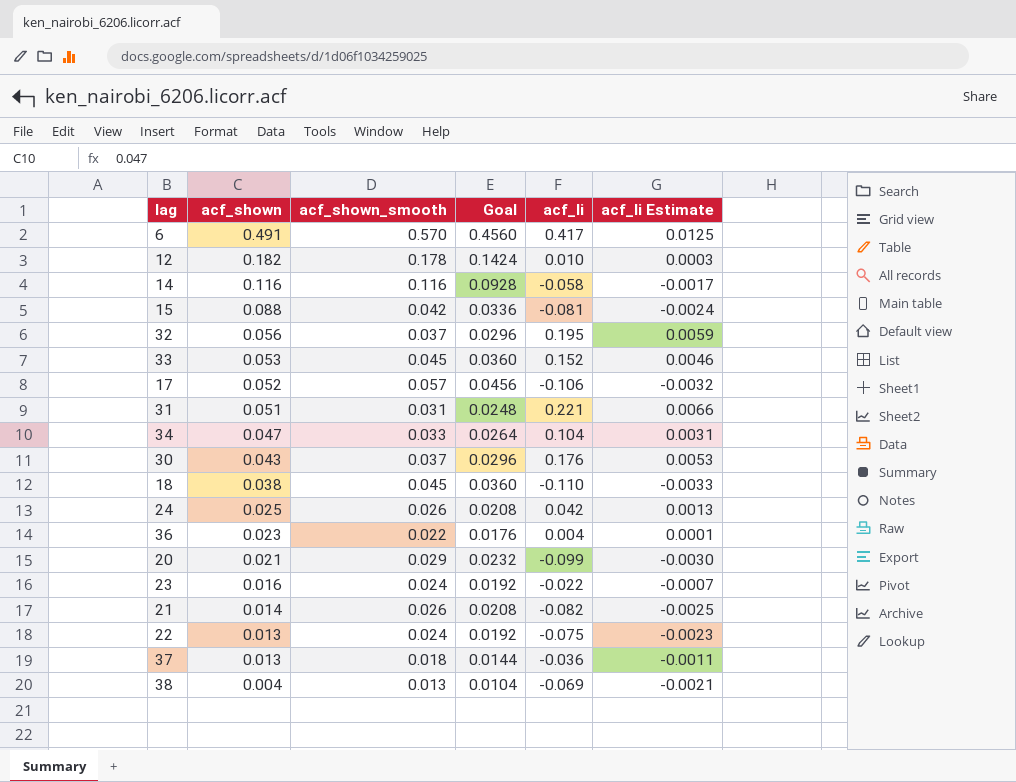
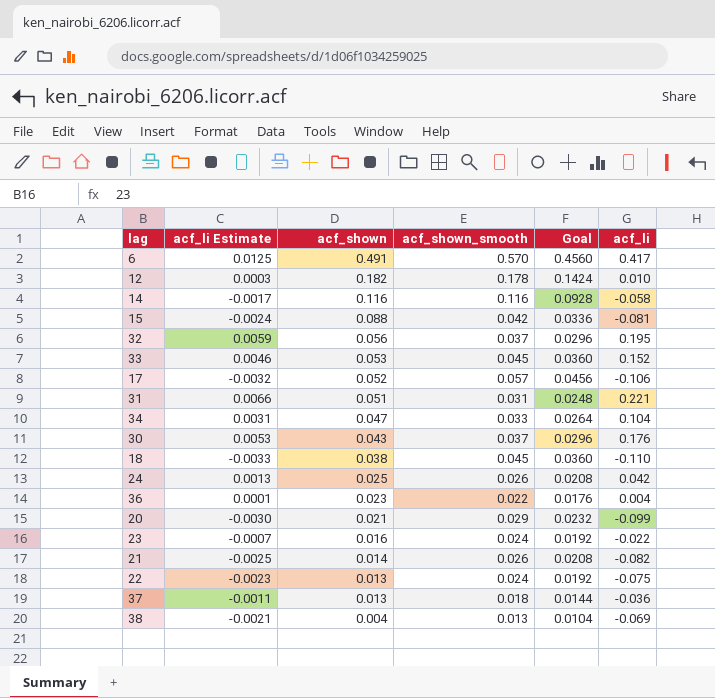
column acf_li Estimate | position: 6 -> 2

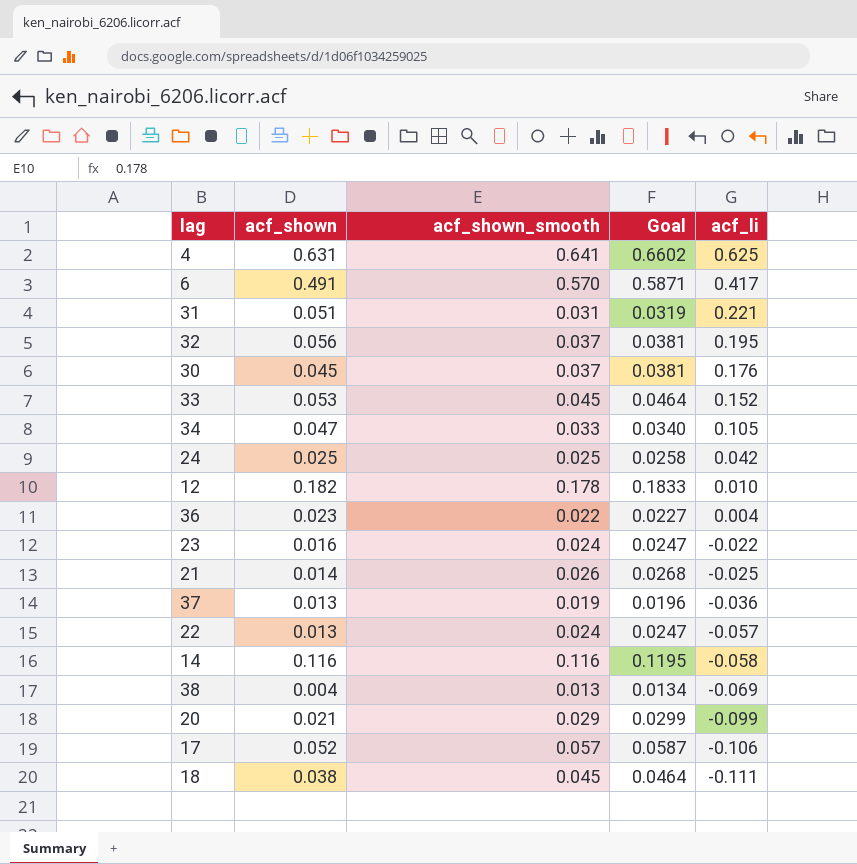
row order: acf_shown descending -> acf_li descending
column acf_li Estimate | formula: [acf_li] * 0.03 -> none
column Goal | formula: [acf_shown_smooth] * 0.8 -> [acf_shown_smooth] * 1.03
row 15: -0.0024 | 0.088 | 0.042 | 0.0336 | -0.081 -> none
row 4: none -> 0.631 | 0.641 | 0.6602 | 0.625
30 | acf_shown: 0.043 -> 0.045
34 | acf_li: 0.104 -> 0.105
24 | acf_shown_smooth: 0.026 -> 0.025
21 | acf_li: -0.082 -> -0.025
37 | acf_shown_smooth: 0.018 -> 0.019
22 | acf_li: -0.075 -> -0.057
18 | acf_li: -0.110 -> -0.111

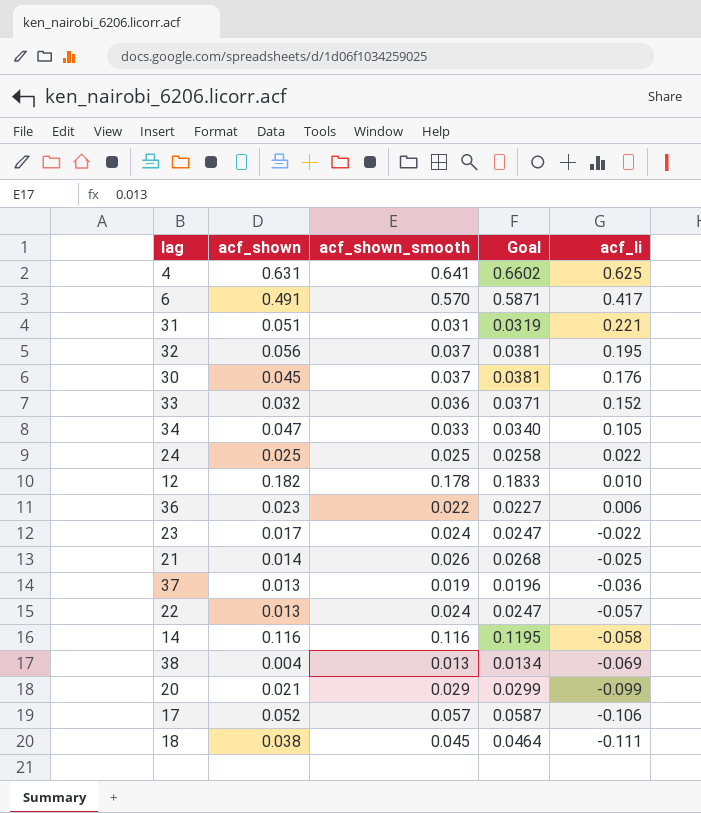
33 | acf_shown: 0.053 -> 0.032
33 | acf_shown_smooth: 0.045 -> 0.036
33 | Goal: 0.0464 -> 0.0371
24 | acf_li: 0.042 -> 0.022
36 | acf_li: 0.004 -> 0.006
23 | acf_shown: 0.016 -> 0.017

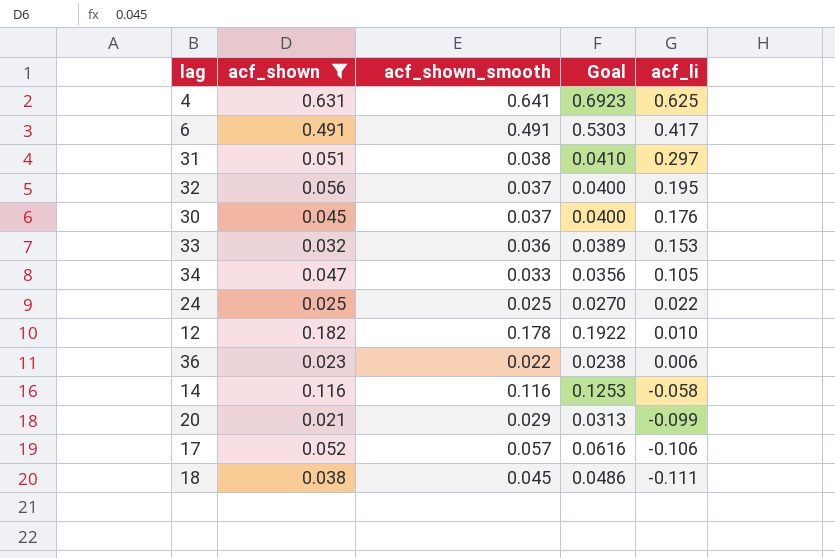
filter: none -> acf_shown >= 0.021
column Goal | formula: [acf_shown_smooth] * 1.03 -> [acf_shown_smooth] * 1.08
6 | acf_shown_smooth: 0.570 -> 0.491
31 | acf_shown_smooth: 0.031 -> 0.038
31 | acf_li: 0.221 -> 0.297
33 | acf_li: 0.152 -> 0.153

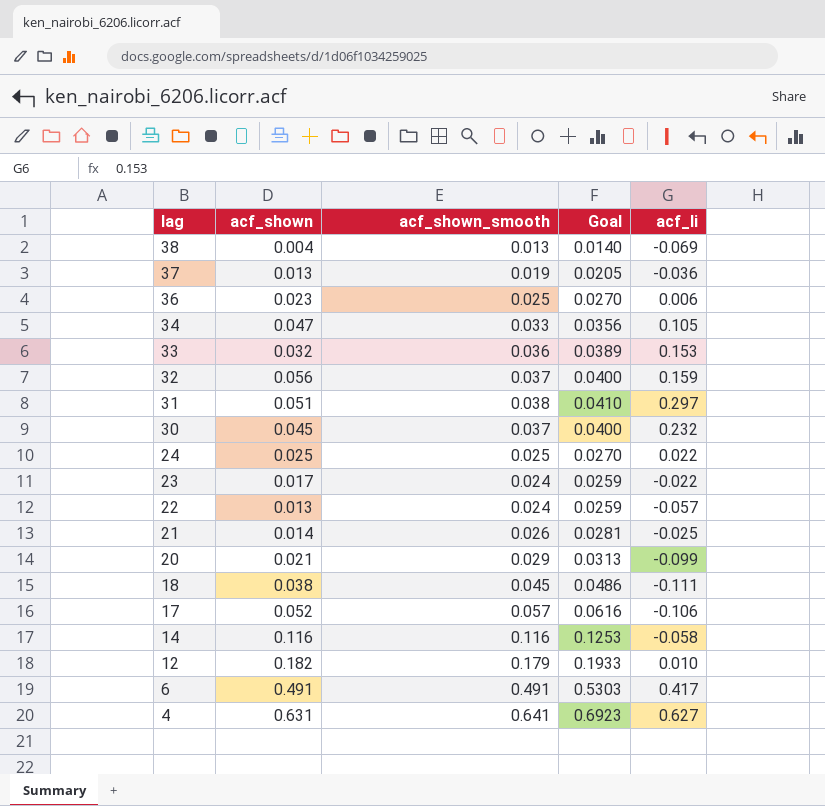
filter: acf_shown >= 0.021 -> none
row order: acf_li descending -> lag descending
36 | acf_shown_smooth: 0.022 -> 0.025
36 | Goal: 0.0238 -> 0.0270
32 | acf_li: 0.195 -> 0.159
30 | acf_li: 0.176 -> 0.232
12 | acf_shown_smooth: 0.178 -> 0.179
12 | Goal: 0.1922 -> 0.1933
4 | acf_li: 0.625 -> 0.627

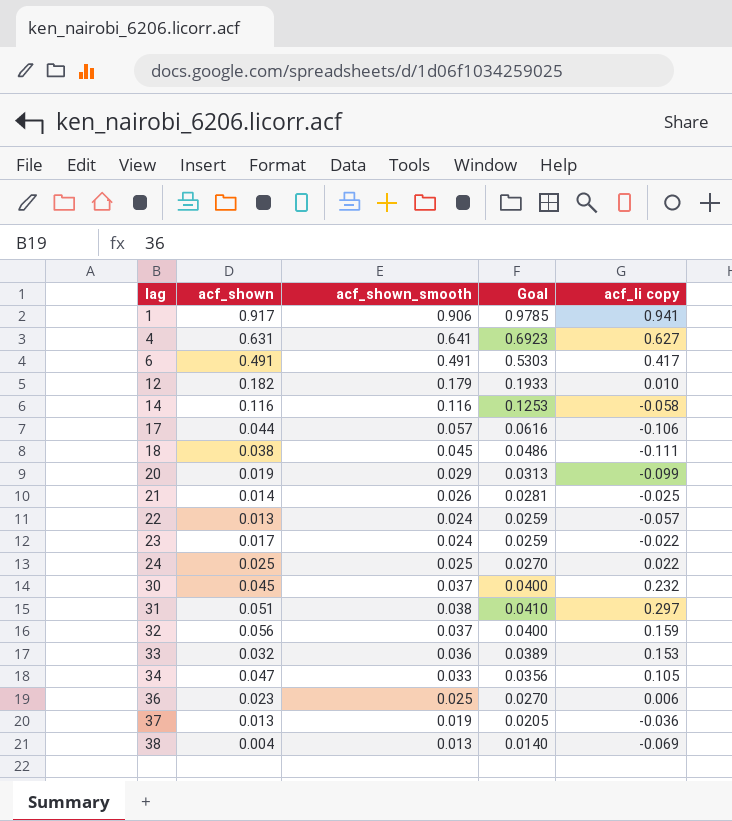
row order: lag descending -> lag ascending
column name: acf_li -> acf_li copy
row 1: none -> 0.917 | 0.906 | 0.9785 | 0.941
17 | acf_shown: 0.052 -> 0.044
20 | acf_shown: 0.021 -> 0.019

